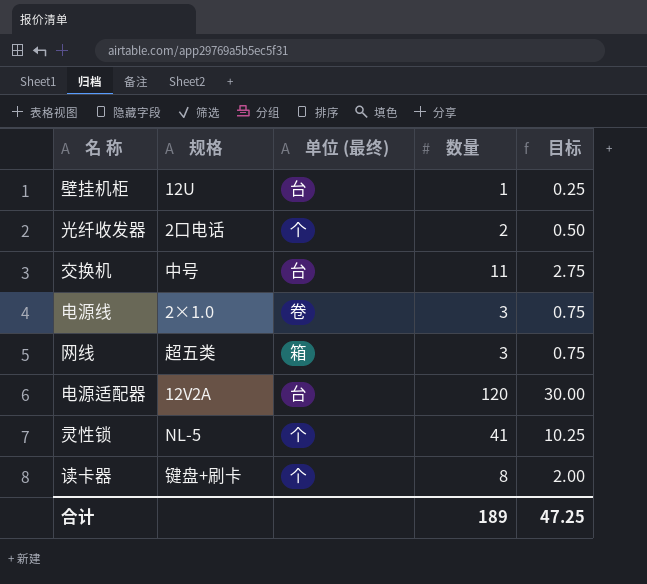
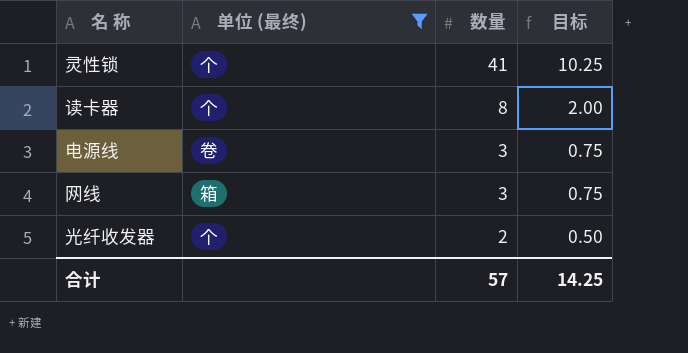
filter: none -> 单位 (最终) != 台
row order: none -> 数量 descending
column 规格 | position: 2 -> none
合计 | 数量: 189 -> 57
合计 | 目标: 47.25 -> 14.25

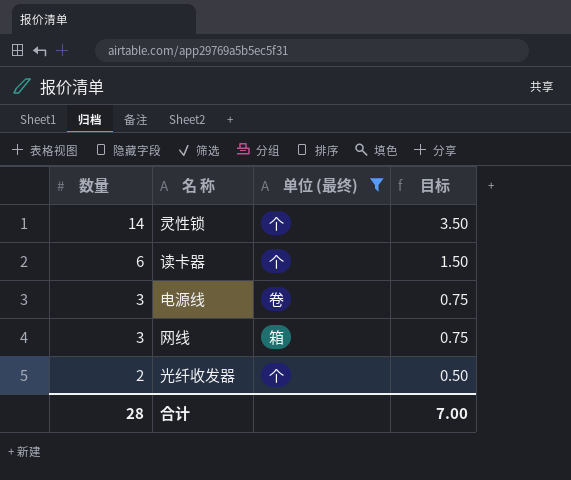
column 数量 | position: 3 -> 1
灵性锁 | 数量: 41 -> 14
灵性锁 | 目标: 10.25 -> 3.50
读卡器 | 数量: 8 -> 6
读卡器 | 目标: 2.00 -> 1.50
合计 | 数量: 57 -> 28
合计 | 目标: 14.25 -> 7.00

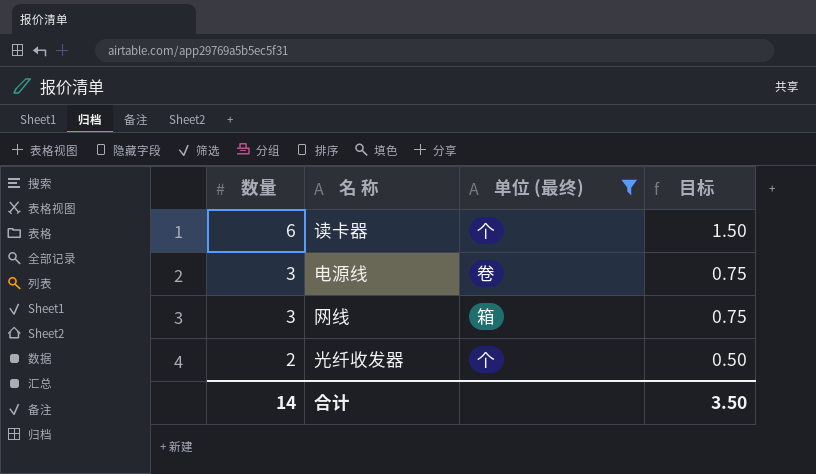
row 灵性锁: 14 | 个 | 3.50 -> none
合计 | 数量: 28 -> 14
合计 | 目标: 7.00 -> 3.50

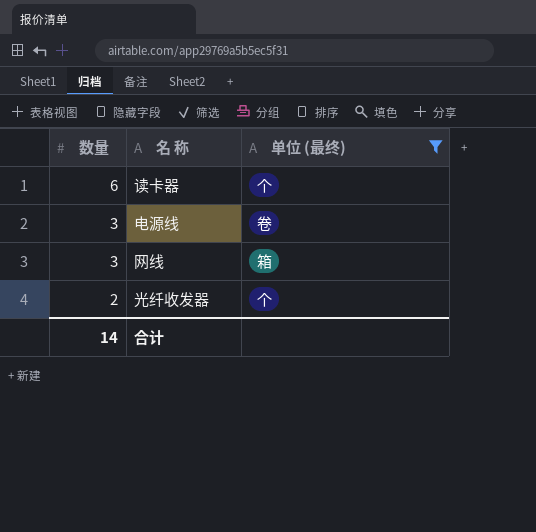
column 目标 | formula: [数量] * 0.25 -> none

